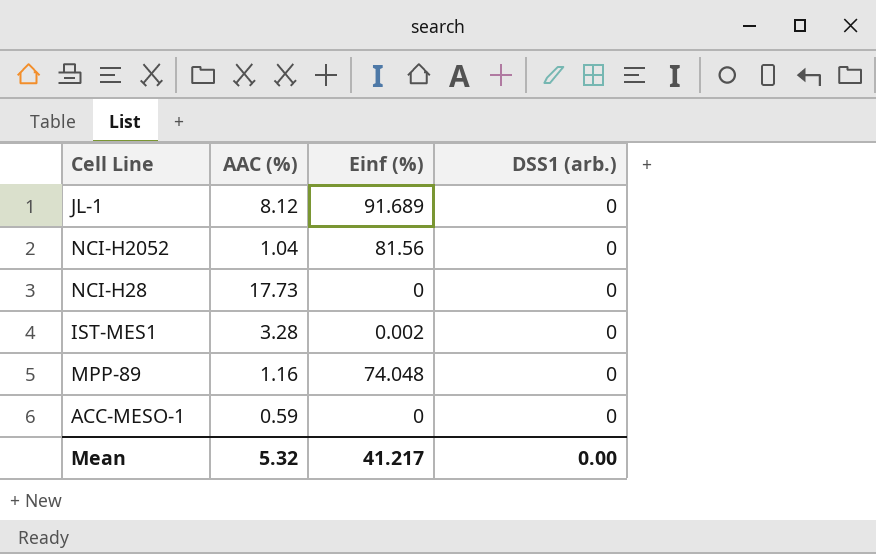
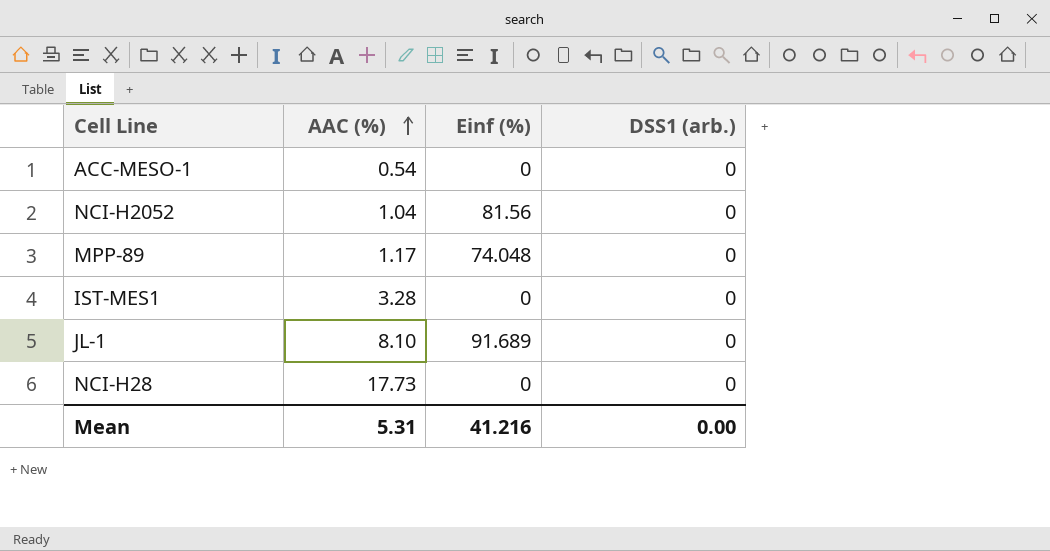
row order: none -> AAC (%) ascending
ACC-MESO-1 | AAC (%): 0.59 -> 0.54
MPP-89 | AAC (%): 1.16 -> 1.17
IST-MES1 | Einf (%): 0.002 -> 0
JL-1 | AAC (%): 8.12 -> 8.10
Mean | AAC (%): 5.32 -> 5.31
Mean | Einf (%): 41.217 -> 41.216

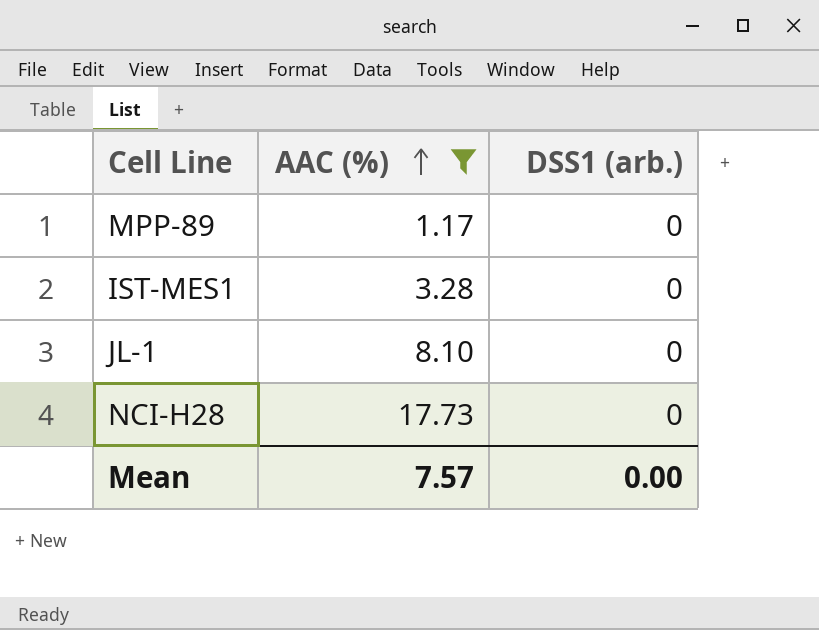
filter: none -> AAC (%) >= 1.17
column Einf (%) | position: 3 -> none
Mean | AAC (%): 5.31 -> 7.57

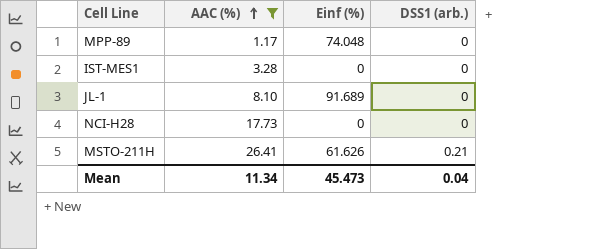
column Einf (%) | position: none -> 3
row MSTO-211H: none -> 26.41 | 61.626 | 0.21
Mean | AAC (%): 7.57 -> 11.34
Mean | DSS1 (arb.): 0.00 -> 0.04

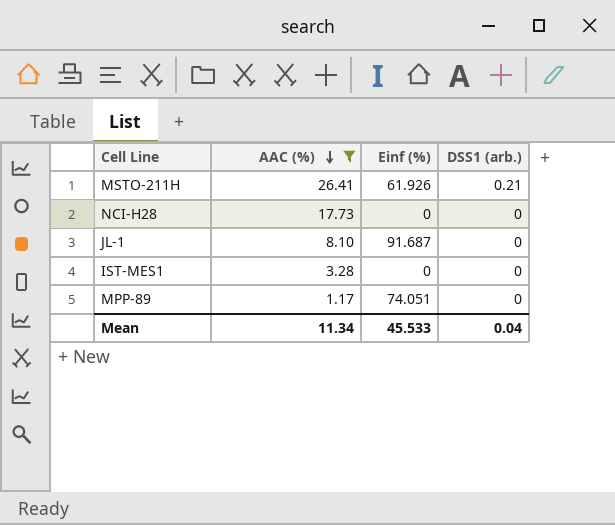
row order: AAC (%) ascending -> AAC (%) descending
MSTO-211H | Einf (%): 61.626 -> 61.926
JL-1 | Einf (%): 91.689 -> 91.687
MPP-89 | Einf (%): 74.048 -> 74.051
Mean | Einf (%): 45.473 -> 45.533

